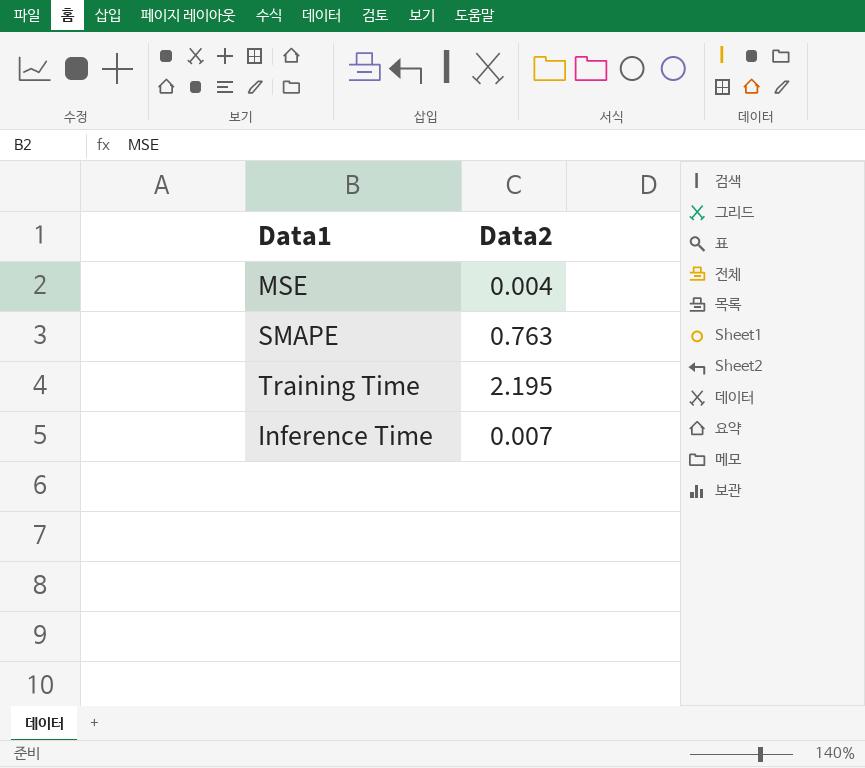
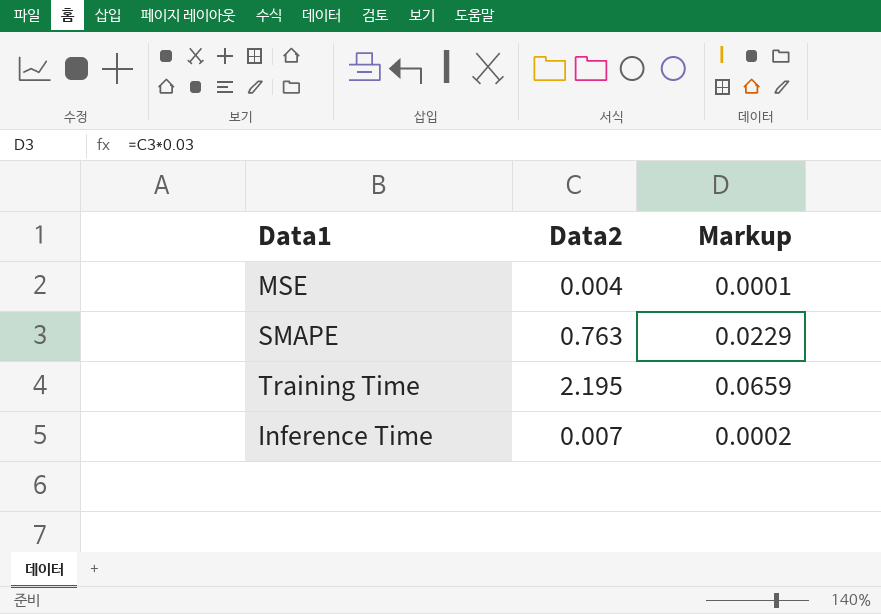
column Markup | formula: none -> [Data2] * 0.03

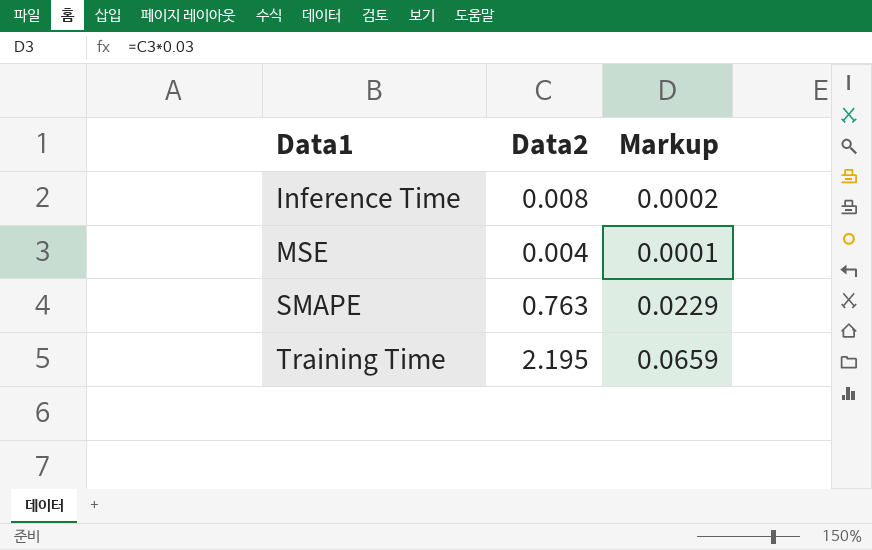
row order: none -> Data1 ascending
Inference Time | Data2: 0.007 -> 0.008

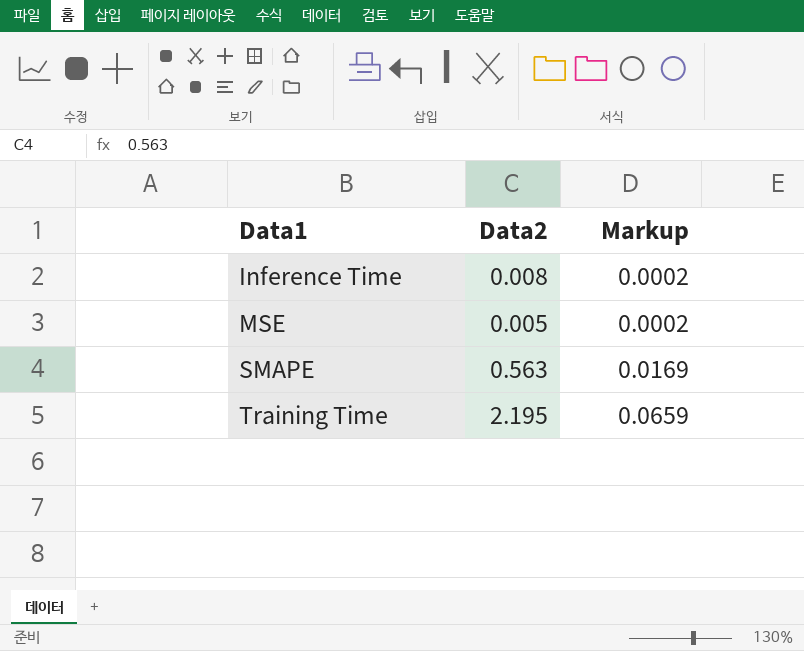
MSE | Data2: 0.004 -> 0.005
MSE | Markup: 0.0001 -> 0.0002
SMAPE | Data2: 0.763 -> 0.563
SMAPE | Markup: 0.0229 -> 0.0169

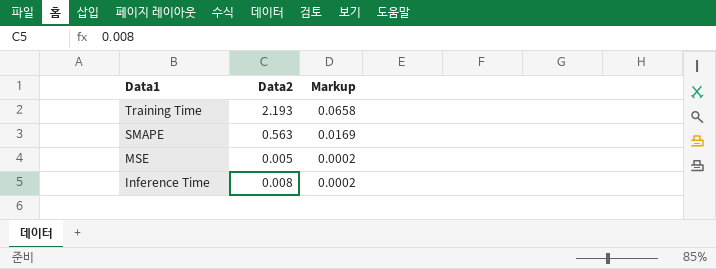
row order: Data1 ascending -> Data1 descending
Training Time | Data2: 2.195 -> 2.193
Training Time | Markup: 0.0659 -> 0.0658

